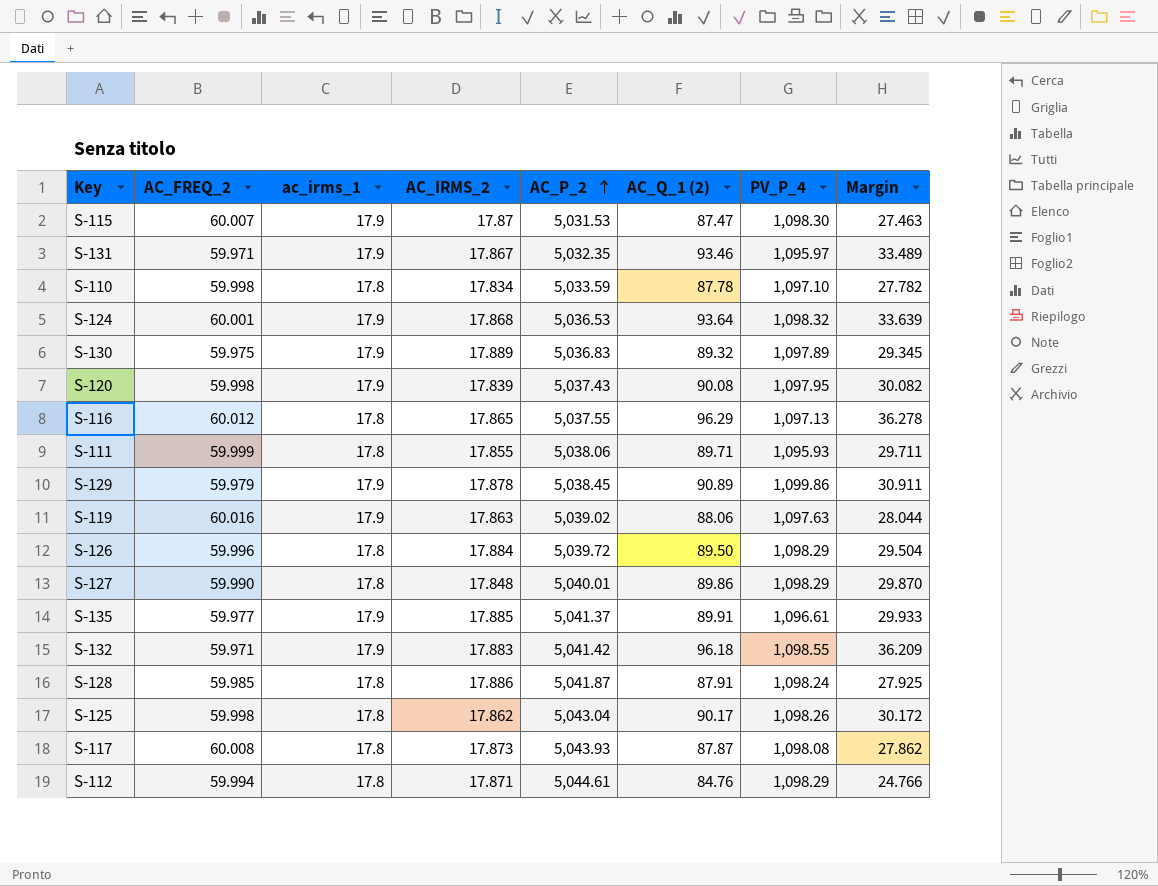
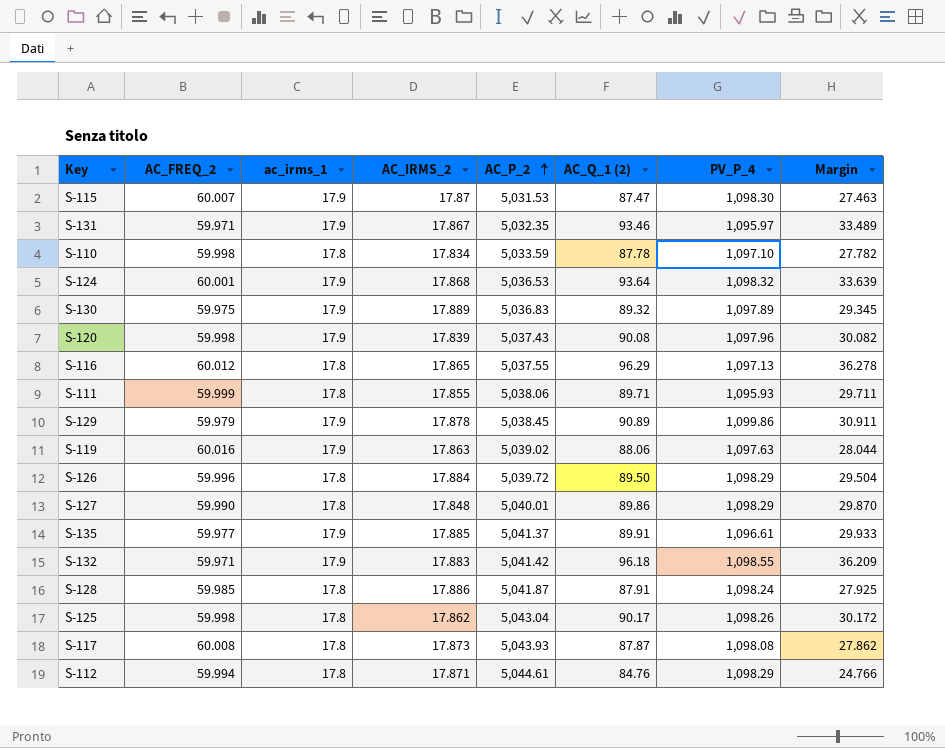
S-120 | PV_P_4: 1,097.95 -> 1,097.96

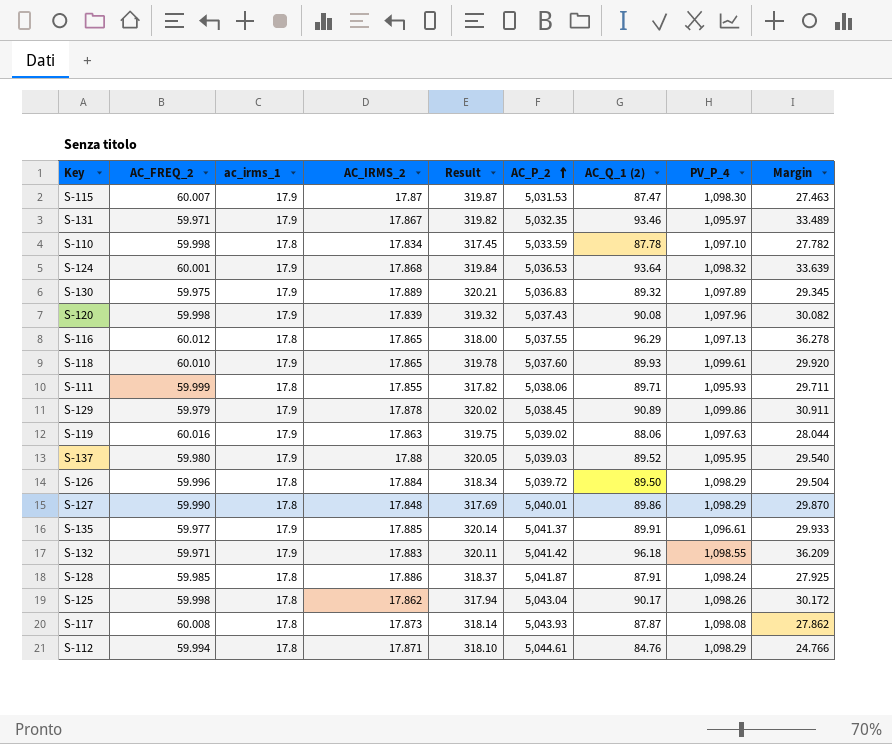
column Result | formula: none -> [ac_irms_1] * [AC_IRMS_2]
row S-118: none -> 60.010 | 17.9 | 17.865 | 319.78 | 5,037.60 | 89.93 | 1,099.61 | 29.920
row S-137: none -> 59.980 | 17.9 | 17.88 | 320.05 | 5,039.03 | 89.52 | 1,095.95 | 29.540

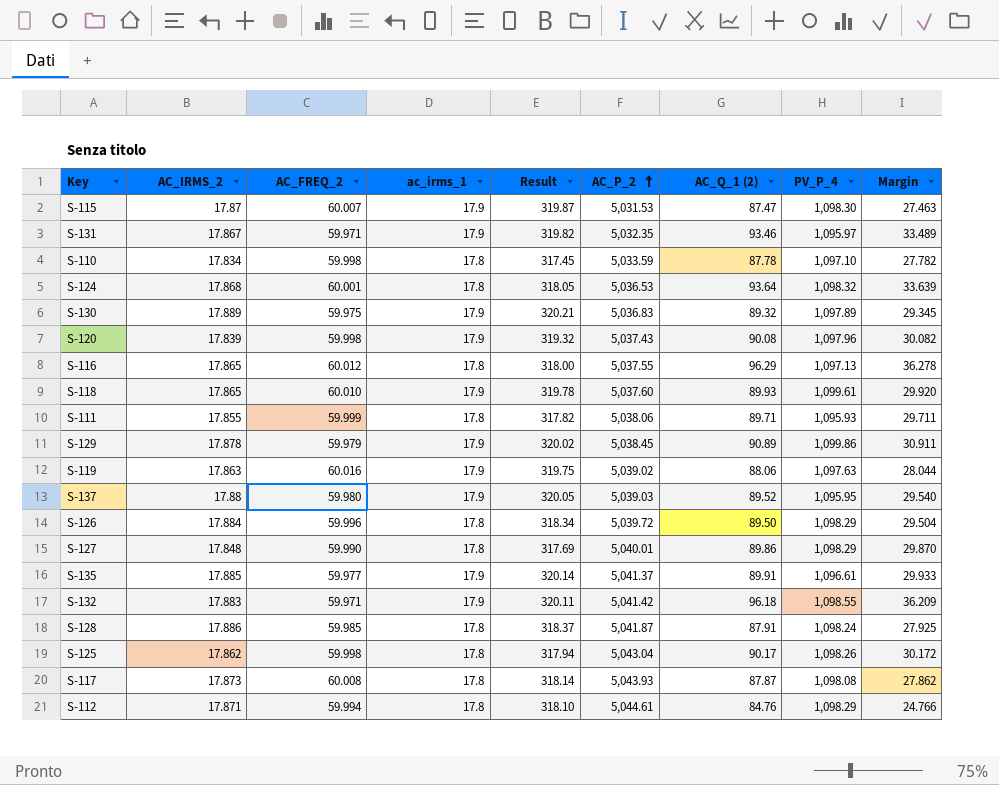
column AC_IRMS_2 | position: 4 -> 2
S-124 | ac_irms_1: 17.9 -> 17.8
S-124 | Result: 319.84 -> 318.05

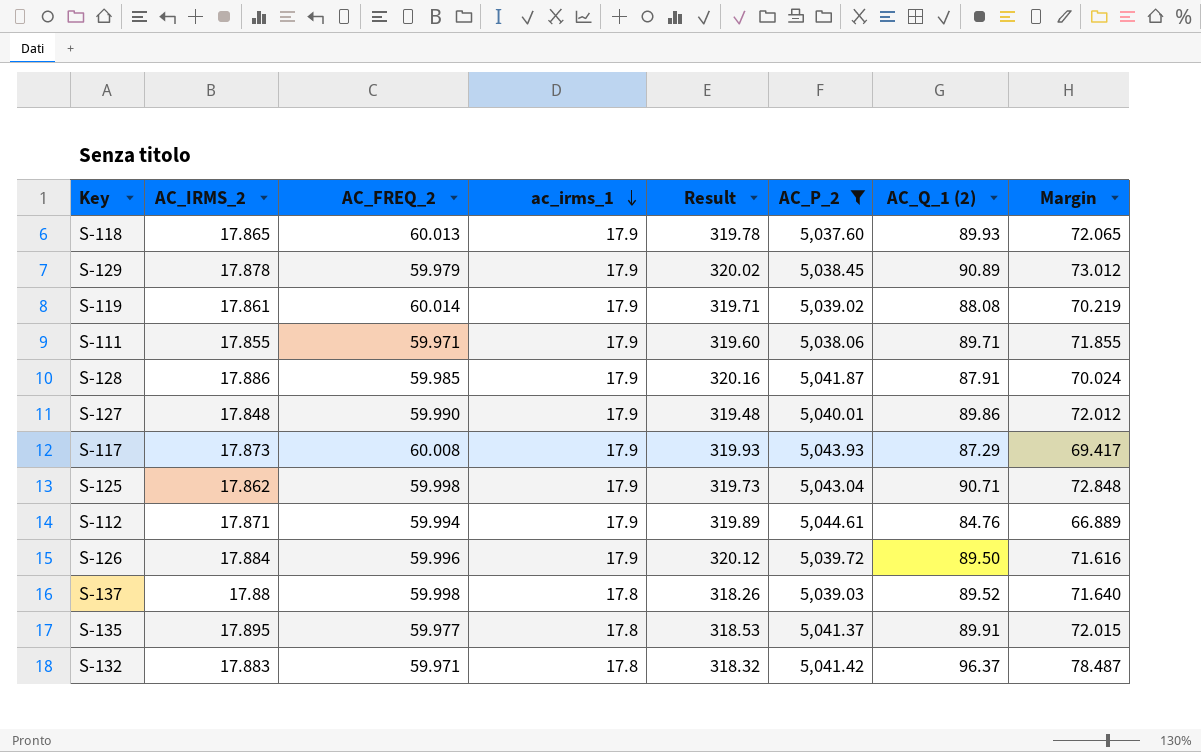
filter: none -> AC_P_2 >= 5,037.60
row order: AC_P_2 ascending -> ac_irms_1 descending
column PV_P_4 | position: 8 -> none
column Margin | formula: [AC_Q_1 (2)] - [AC_FREQ_2] -> [AC_Q_1 (2)] - [AC_IRMS_2]
S-118 | AC_FREQ_2: 60.010 -> 60.013
S-119 | AC_IRMS_2: 17.863 -> 17.861
S-119 | AC_FREQ_2: 60.016 -> 60.014
S-119 | Result: 319.75 -> 319.71
S-119 | AC_Q_1 (2): 88.06 -> 88.08
S-111 | AC_FREQ_2: 59.999 -> 59.971
S-111 | ac_irms_1: 17.8 -> 17.9
S-111 | Result: 317.82 -> 319.60
S-128 | ac_irms_1: 17.8 -> 17.9
S-128 | Result: 318.37 -> 320.16
S-127 | ac_irms_1: 17.8 -> 17.9
S-127 | Result: 317.69 -> 319.48
S-117 | ac_irms_1: 17.8 -> 17.9
S-117 | Result: 318.14 -> 319.93
S-117 | AC_Q_1 (2): 87.87 -> 87.29
S-125 | ac_irms_1: 17.8 -> 17.9
S-125 | Result: 317.94 -> 319.73
S-125 | AC_Q_1 (2): 90.17 -> 90.71
S-112 | ac_irms_1: 17.8 -> 17.9
S-112 | Result: 318.10 -> 319.89
S-126 | ac_irms_1: 17.8 -> 17.9
S-126 | Result: 318.34 -> 320.12
S-137 | AC_FREQ_2: 59.980 -> 59.998
S-137 | ac_irms_1: 17.9 -> 17.8
S-137 | Result: 320.05 -> 318.26
S-135 | AC_IRMS_2: 17.885 -> 17.895
S-135 | ac_irms_1: 17.9 -> 17.8
S-135 | Result: 320.14 -> 318.53
S-132 | ac_irms_1: 17.9 -> 17.8
S-132 | Result: 320.11 -> 318.32
S-132 | AC_Q_1 (2): 96.18 -> 96.37

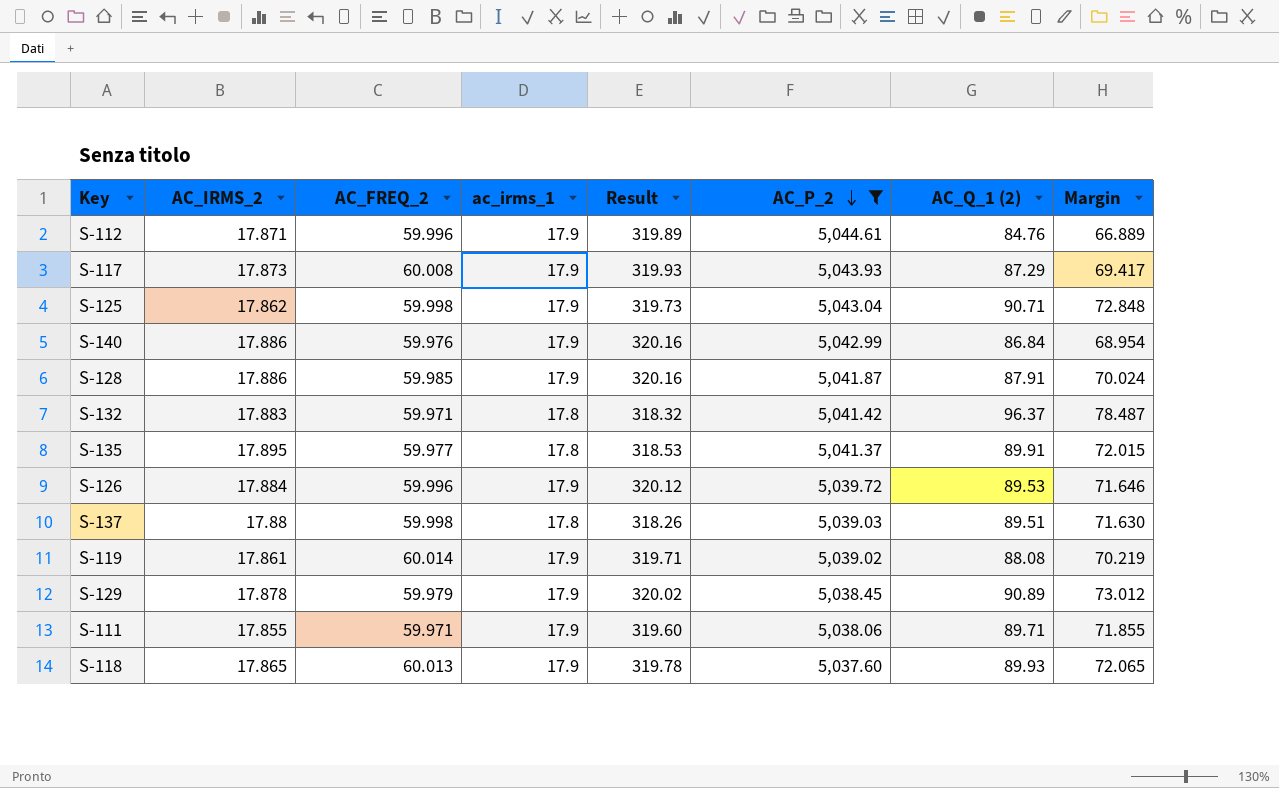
row order: ac_irms_1 descending -> AC_P_2 descending
row S-127: 17.848 | 59.990 | 17.9 | 319.48 | 5,040.01 | 89.86 | 72.012 -> none
S-112 | AC_FREQ_2: 59.994 -> 59.996
row S-140: none -> 17.886 | 59.976 | 17.9 | 320.16 | 5,042.99 | 86.84 | 68.954
S-126 | AC_Q_1 (2): 89.50 -> 89.53
S-126 | Margin: 71.616 -> 71.646
S-137 | AC_Q_1 (2): 89.52 -> 89.51
S-137 | Margin: 71.640 -> 71.630

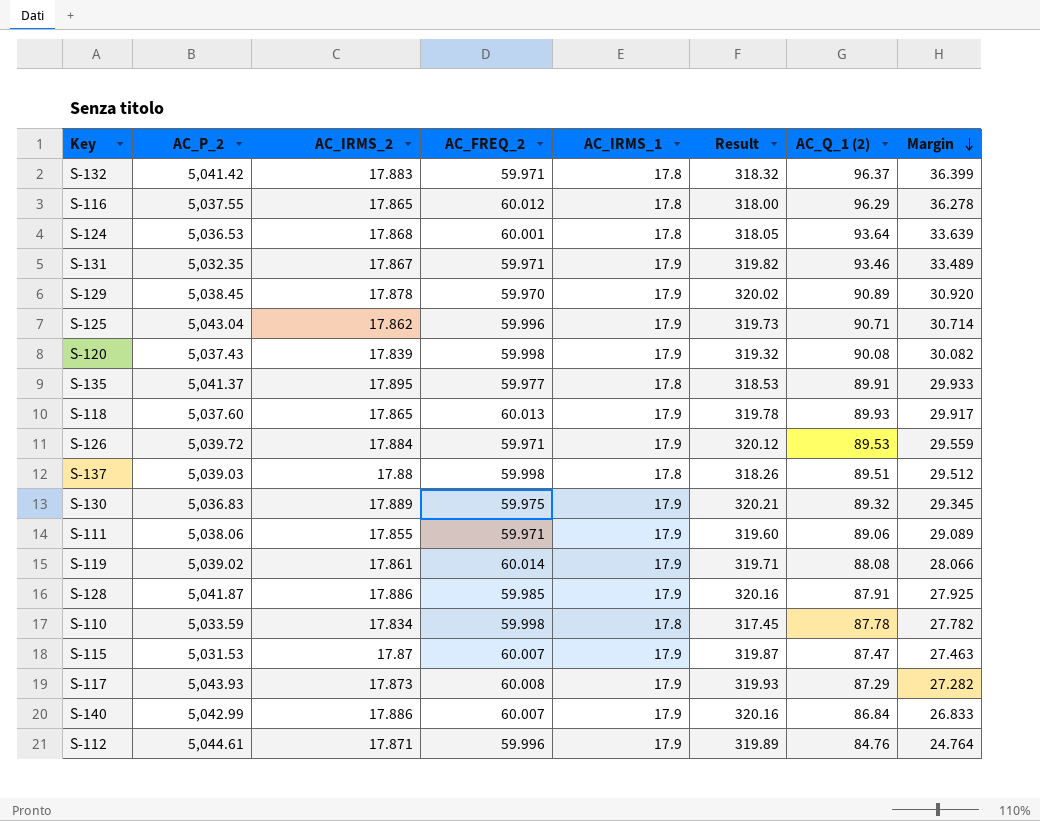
filter: AC_P_2 >= 5,037.60 -> none
row order: AC_P_2 descending -> Margin descending
column AC_P_2 | position: 6 -> 2
column name: ac_irms_1 -> AC_IRMS_1
column Margin | formula: [AC_Q_1 (2)] - [AC_IRMS_2] -> [AC_Q_1 (2)] - [AC_FREQ_2]
S-129 | AC_FREQ_2: 59.979 -> 59.970
S-125 | AC_FREQ_2: 59.998 -> 59.996
S-126 | AC_FREQ_2: 59.996 -> 59.971
S-111 | AC_Q_1 (2): 89.71 -> 89.06
S-140 | AC_FREQ_2: 59.976 -> 60.007

